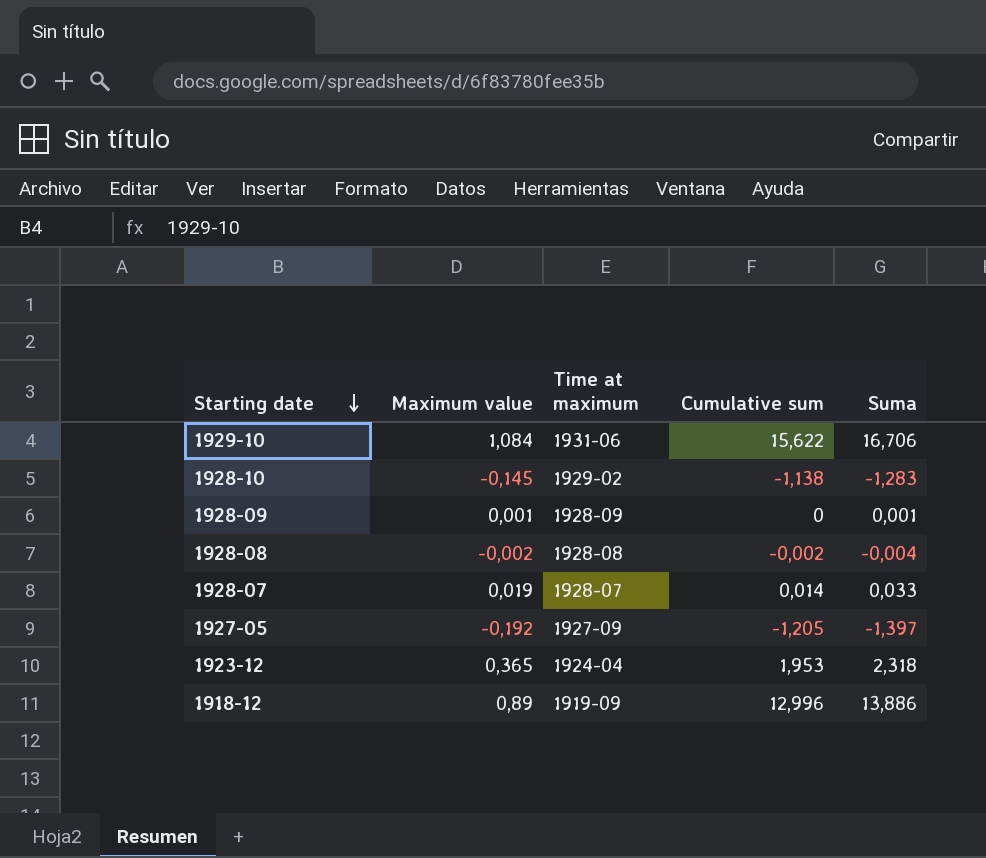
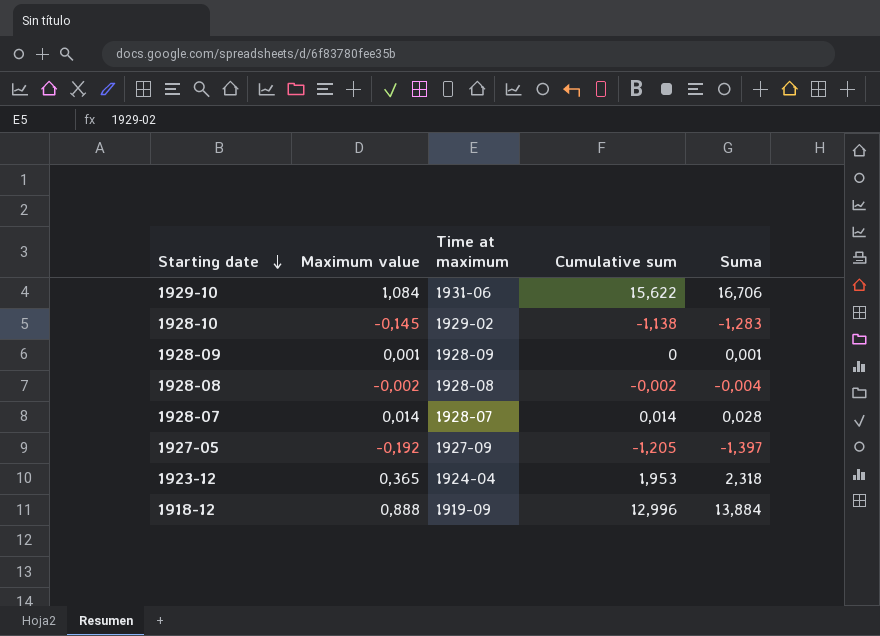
1928-07 | Maximum value: 0,019 -> 0,014
1928-07 | Suma: 0,033 -> 0,028
1918-12 | Maximum value: 0,89 -> 0,888
1918-12 | Suma: 13,886 -> 13,884

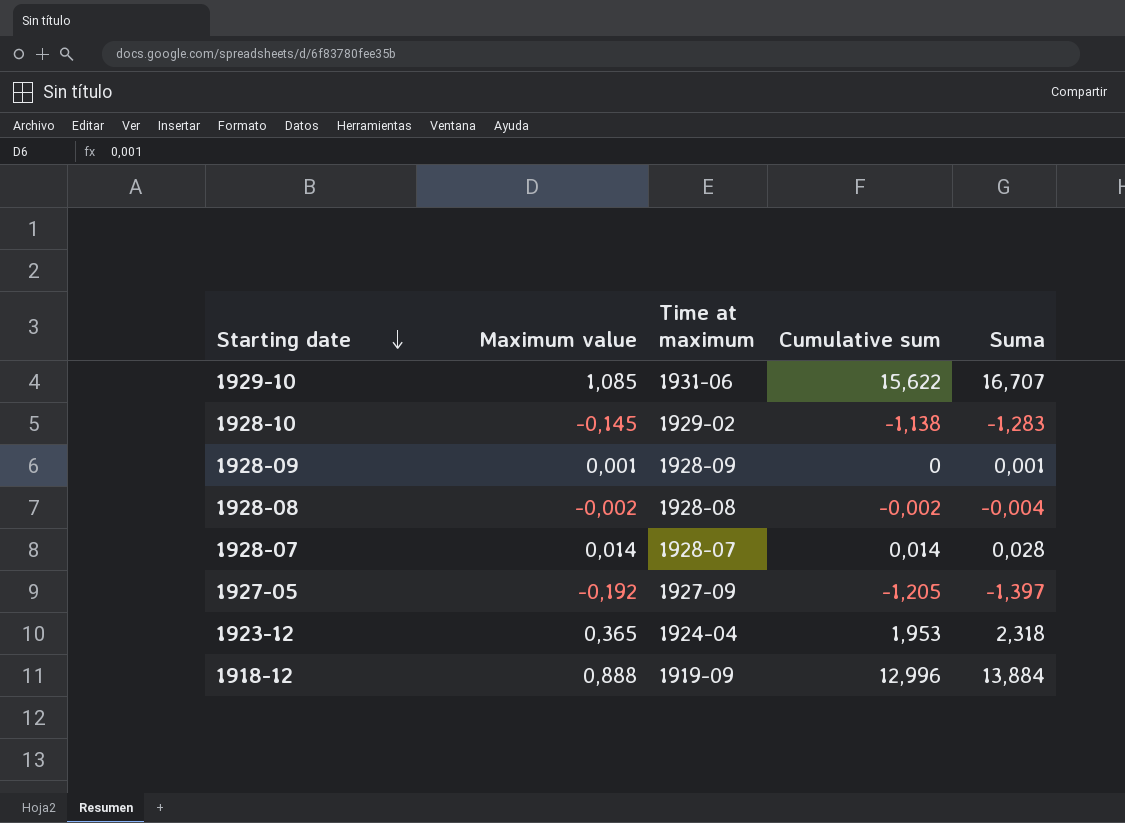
1929-10 | Maximum value: 1,084 -> 1,085
1929-10 | Suma: 16,706 -> 16,707

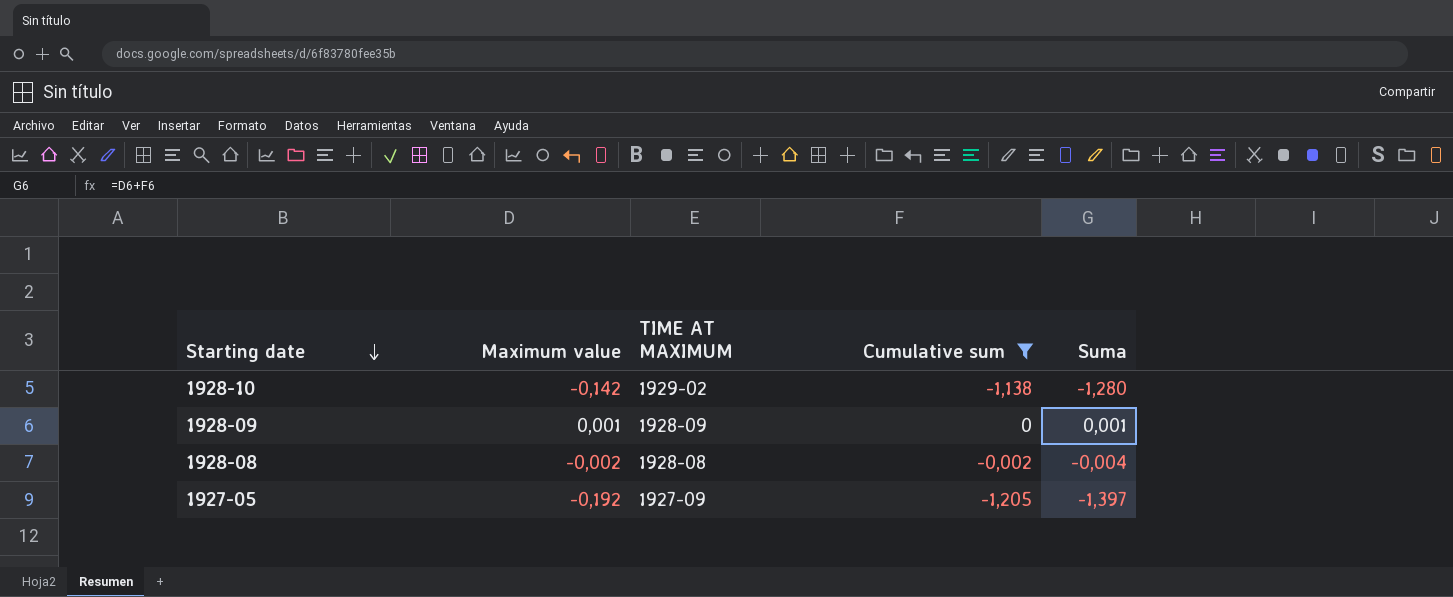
filter: none -> Cumulative sum <= 0
column name: Time at maximum -> TIME AT MAXIMUM
1928-10 | Maximum value: -0,145 -> -0,142
1928-10 | Suma: -1,283 -> -1,280

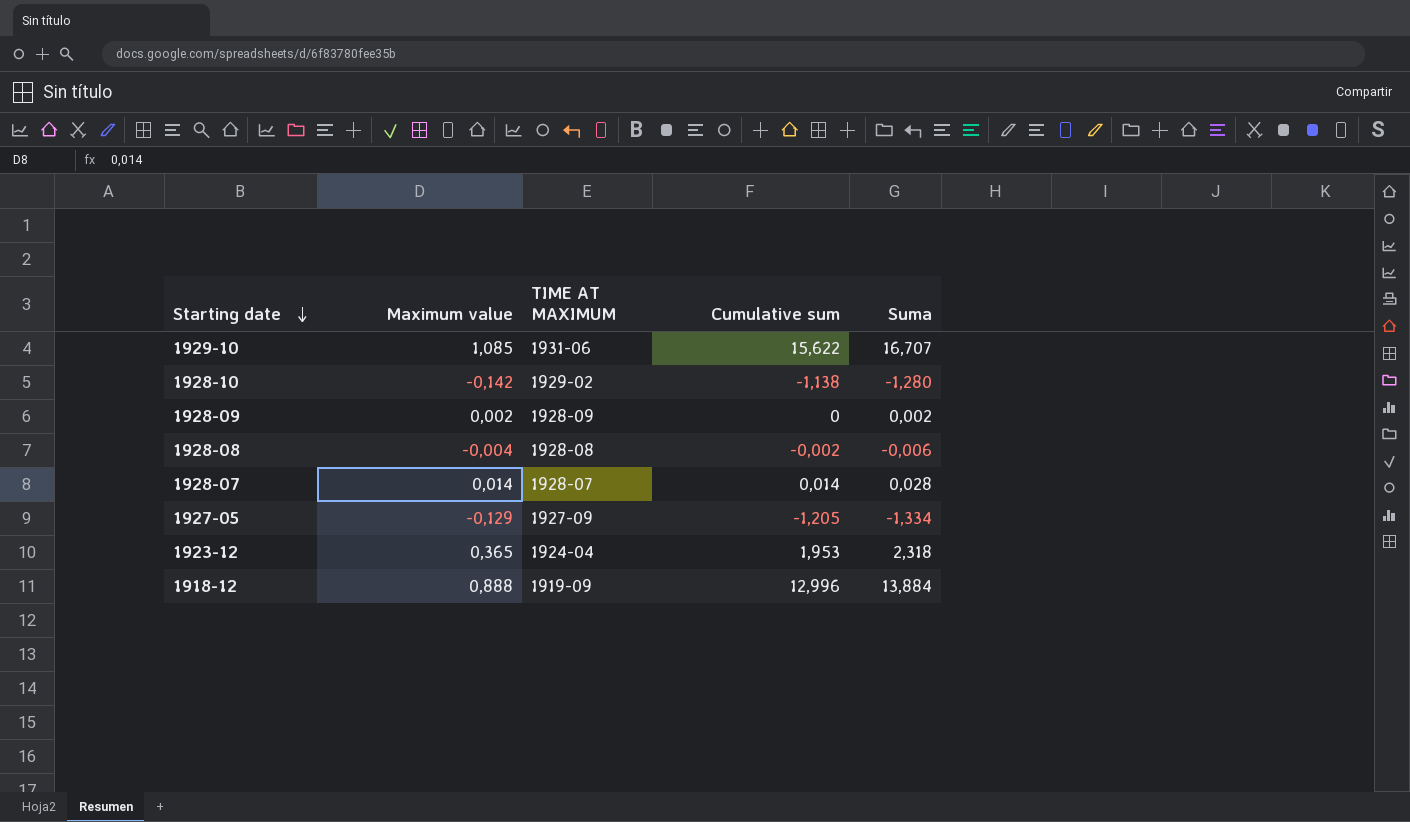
filter: Cumulative sum <= 0 -> none
1928-09 | Maximum value: 0,001 -> 0,002
1928-09 | Suma: 0,001 -> 0,002
1928-08 | Maximum value: -0,002 -> -0,004
1928-08 | Suma: -0,004 -> -0,006
1927-05 | Maximum value: -0,192 -> -0,129
1927-05 | Suma: -1,397 -> -1,334

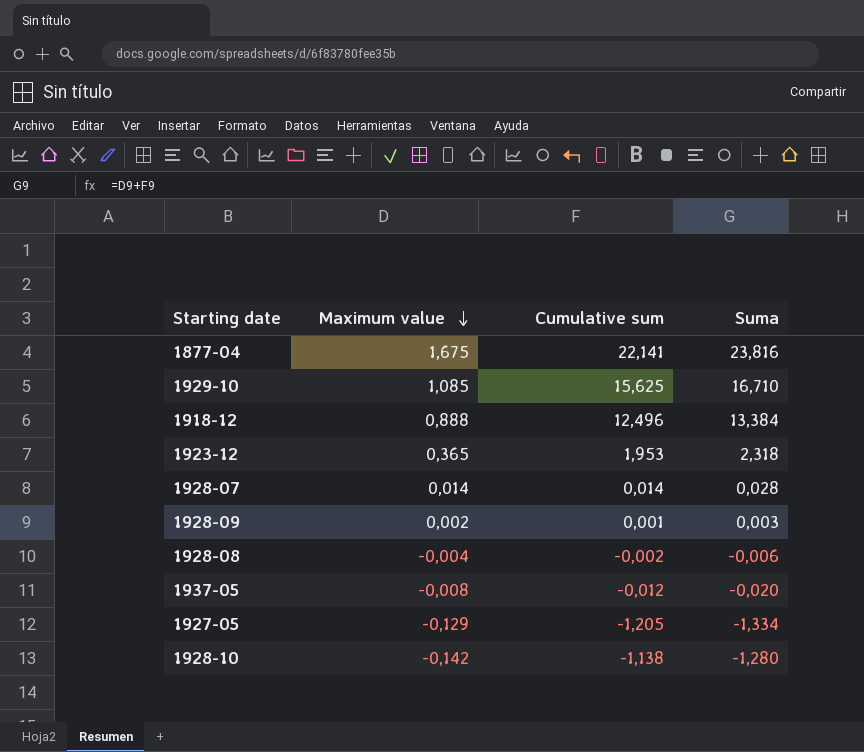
row order: Starting date descending -> Maximum value descending
column TIME AT MAXIMUM | position: 3 -> none
row 1877-04: none -> 1,675 | 22,141 | 23,816
1929-10 | Cumulative sum: 15,622 -> 15,625
1929-10 | Suma: 16,707 -> 16,710
1918-12 | Cumulative sum: 12,996 -> 12,496
1918-12 | Suma: 13,884 -> 13,384
1928-09 | Cumulative sum: 0 -> 0,001
1928-09 | Suma: 0,002 -> 0,003
row 1937-05: none -> -0,008 | -0,012 | -0,020

